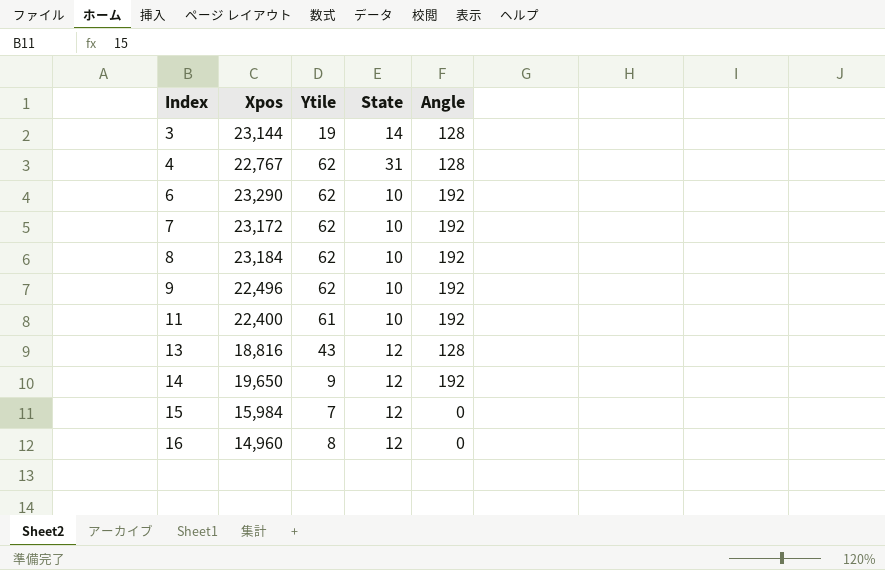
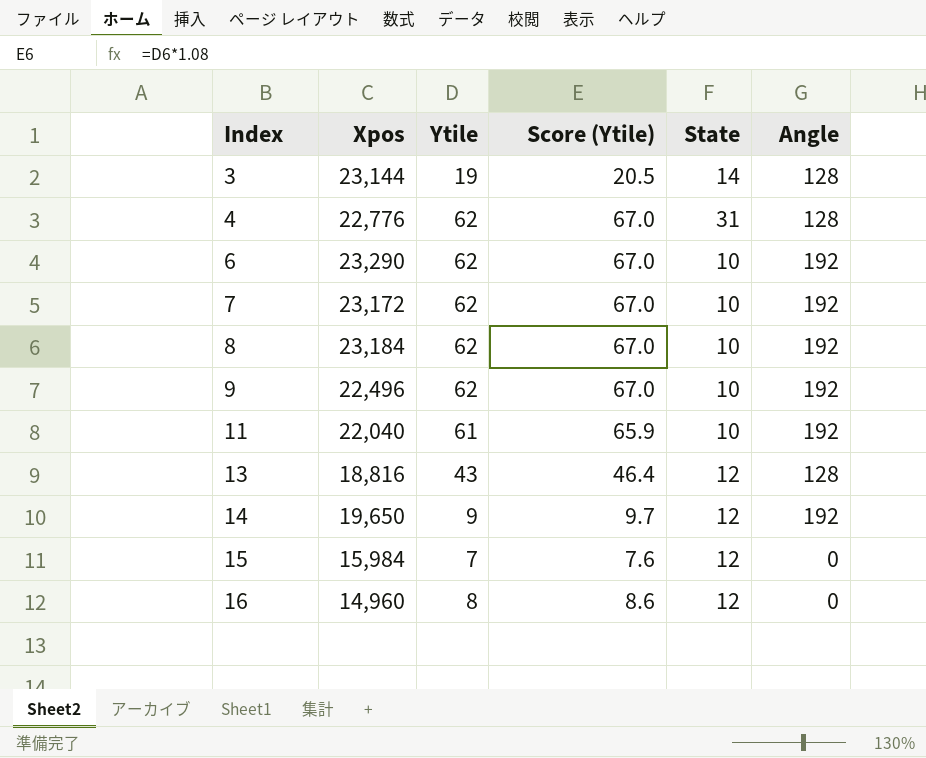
column Score (Ytile) | formula: none -> [Ytile] * 1.08
4 | Xpos: 22,767 -> 22,776
11 | Xpos: 22,400 -> 22,040

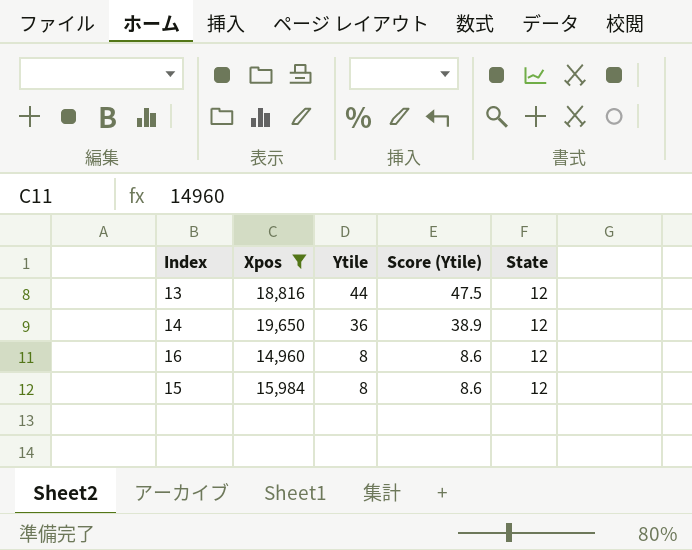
filter: none -> Xpos <= 19,650
row order: Index ascending -> Ytile descending
column Angle | position: 6 -> none
13 | Ytile: 43 -> 44
13 | Score (Ytile): 46.4 -> 47.5
14 | Ytile: 9 -> 36
14 | Score (Ytile): 9.7 -> 38.9
15 | Ytile: 7 -> 8
15 | Score (Ytile): 7.6 -> 8.6

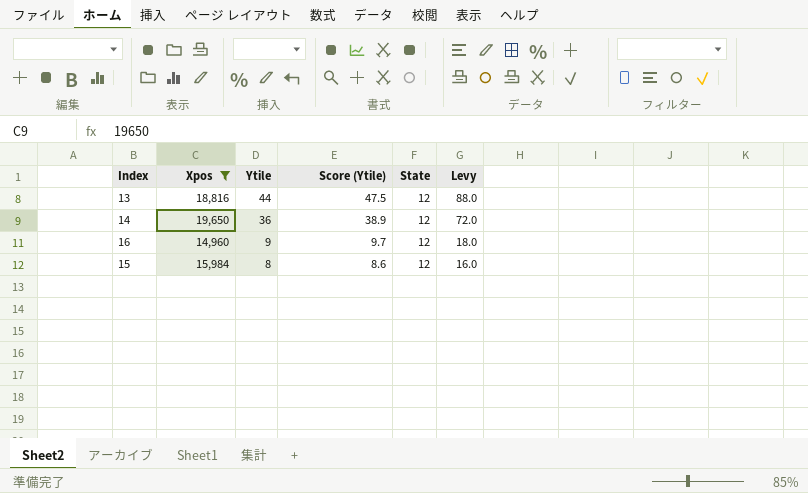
column Levy | formula: none -> [Ytile] * 2
16 | Ytile: 8 -> 9
16 | Score (Ytile): 8.6 -> 9.7

